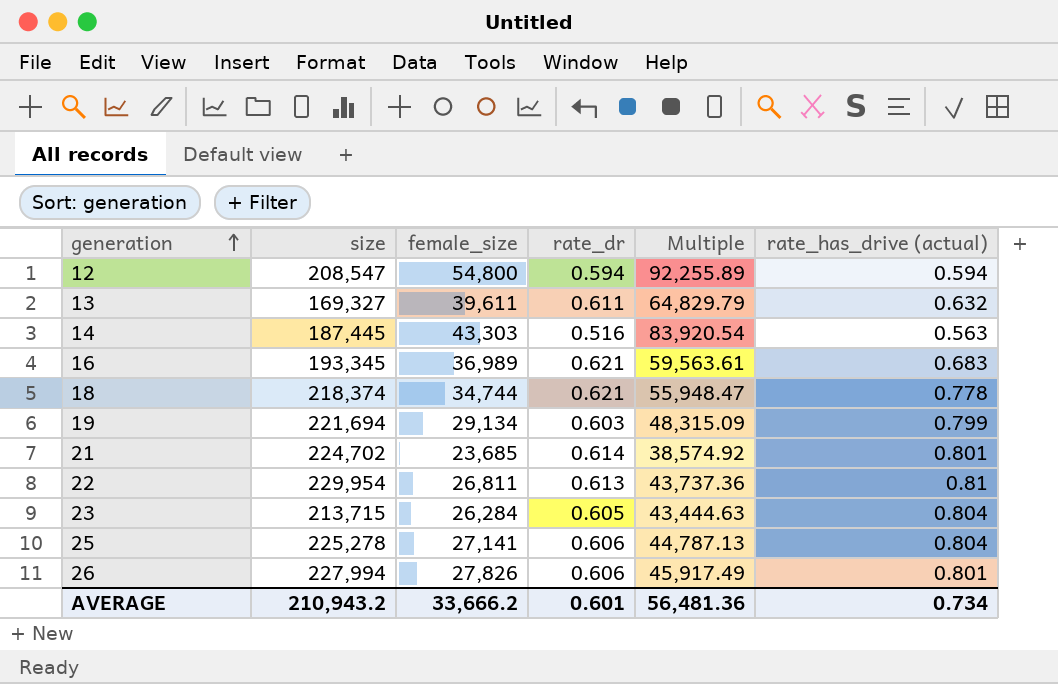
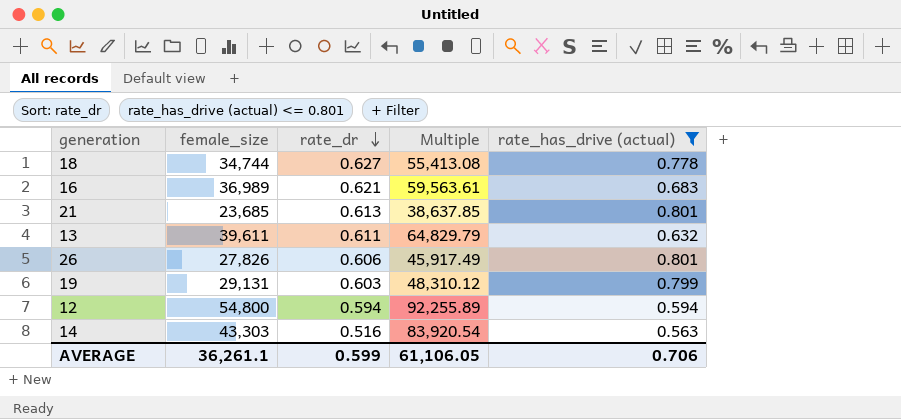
filter: none -> rate_has_drive (actual) <= 0.801
row order: generation ascending -> rate_dr descending
column size | position: 2 -> none
18 | rate_dr: 0.621 -> 0.627
18 | Multiple: 55,948.47 -> 55,413.08
21 | rate_dr: 0.614 -> 0.613
21 | Multiple: 38,574.92 -> 38,637.85
19 | female_size: 29,134 -> 29,131
19 | Multiple: 48,315.09 -> 48,310.12
AVERAGE | female_size: 33,666.2 -> 36,261.1
AVERAGE | rate_dr: 0.601 -> 0.599
AVERAGE | Multiple: 56,481.36 -> 61,106.05
AVERAGE | rate_has_drive (actual): 0.734 -> 0.706

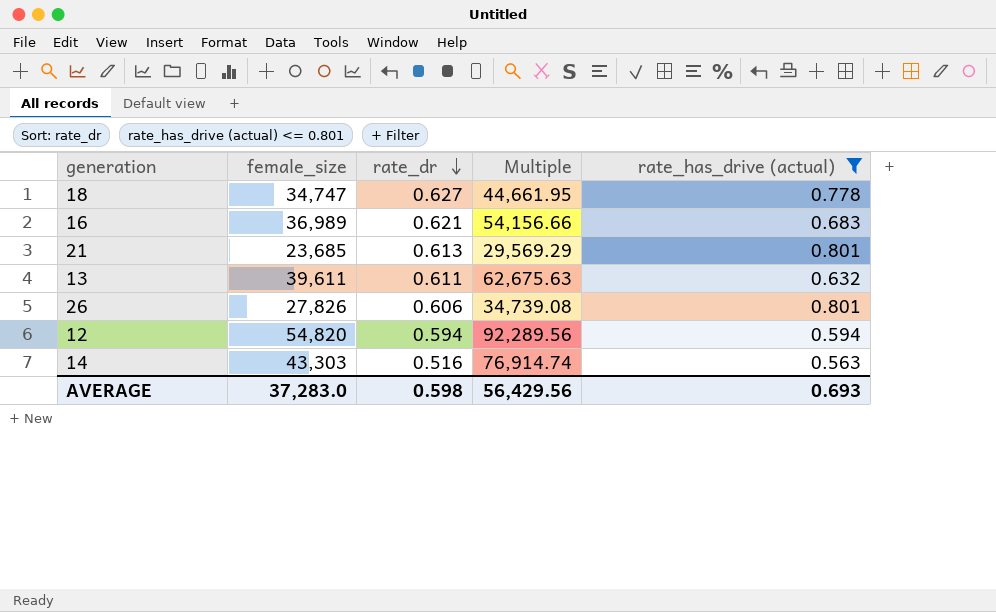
column Multiple | formula: [female_size] / [rate_dr] -> [female_size] / [rate_has_drive (actual)]
row 19: 29,131 | 0.603 | 48,310.12 | 0.799 -> none
18 | female_size: 34,744 -> 34,747
12 | female_size: 54,800 -> 54,820
AVERAGE | female_size: 36,261.1 -> 37,283.0
AVERAGE | rate_dr: 0.599 -> 0.598
AVERAGE | Multiple: 61,106.05 -> 56,429.56
AVERAGE | rate_has_drive (actual): 0.706 -> 0.693

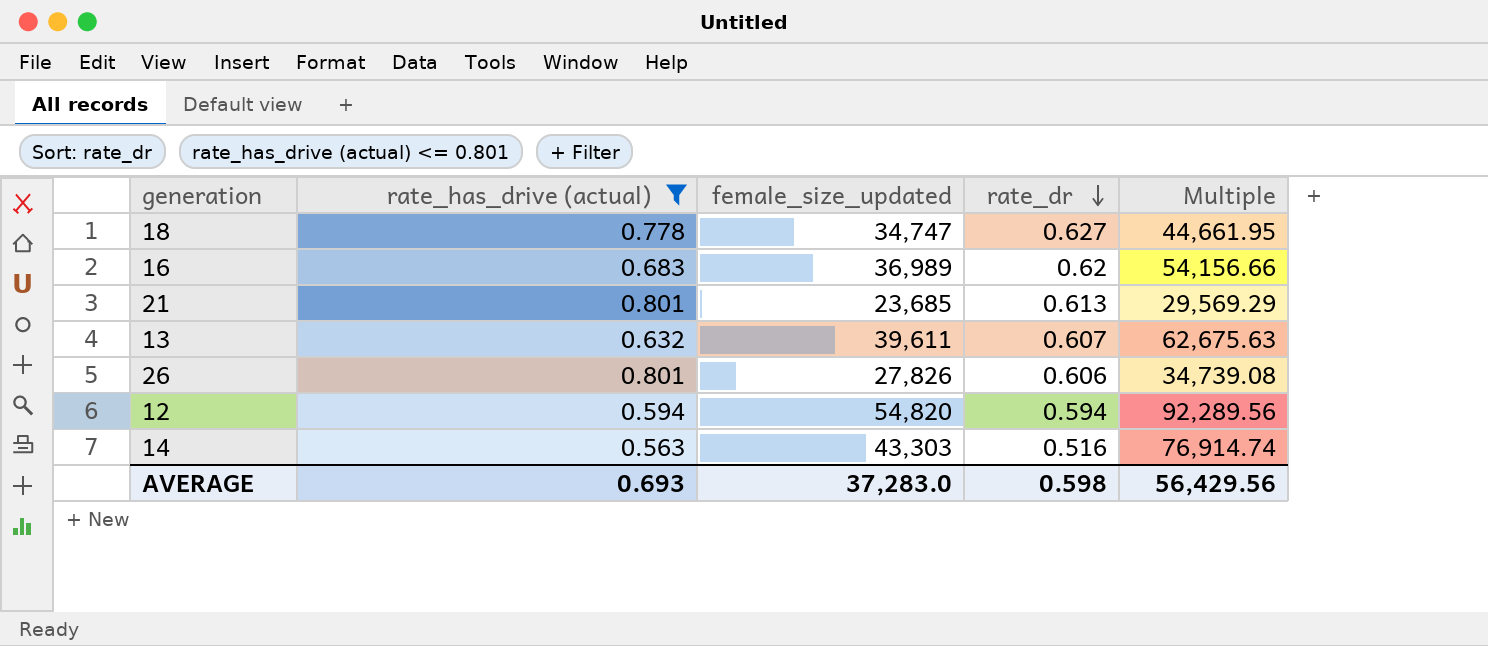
column rate_has_drive (actual) | position: 5 -> 2
column name: female_size -> female_size_updated
16 | rate_dr: 0.621 -> 0.62
13 | rate_dr: 0.611 -> 0.607

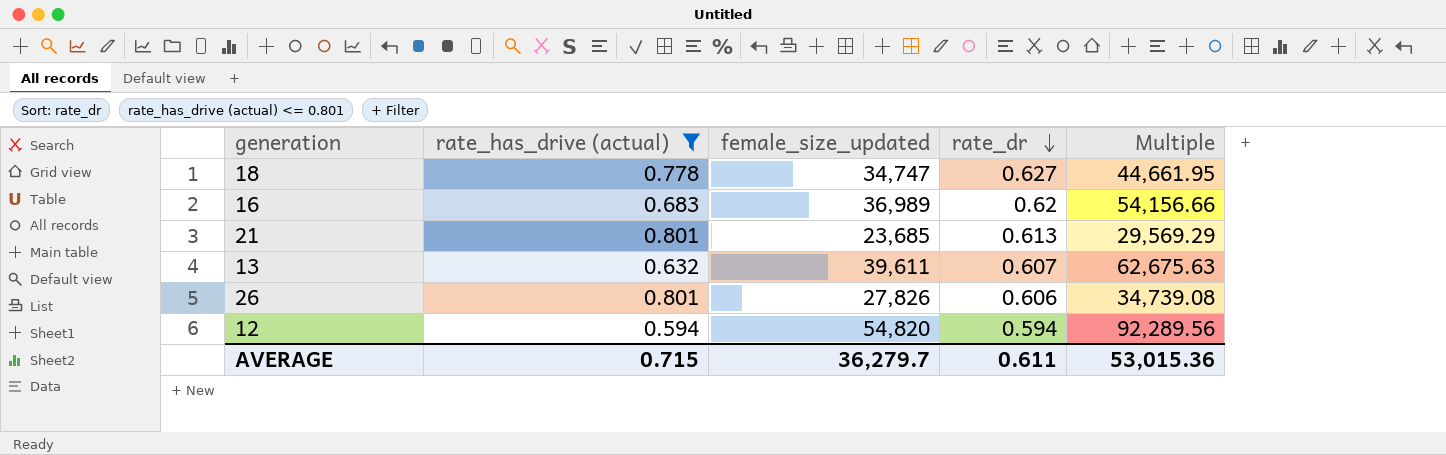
row 14: 0.563 | 43,303 | 0.516 | 76,914.74 -> none
AVERAGE | rate_has_drive (actual): 0.693 -> 0.715
AVERAGE | female_size_updated: 37,283.0 -> 36,279.7
AVERAGE | rate_dr: 0.598 -> 0.611
AVERAGE | Multiple: 56,429.56 -> 53,015.36

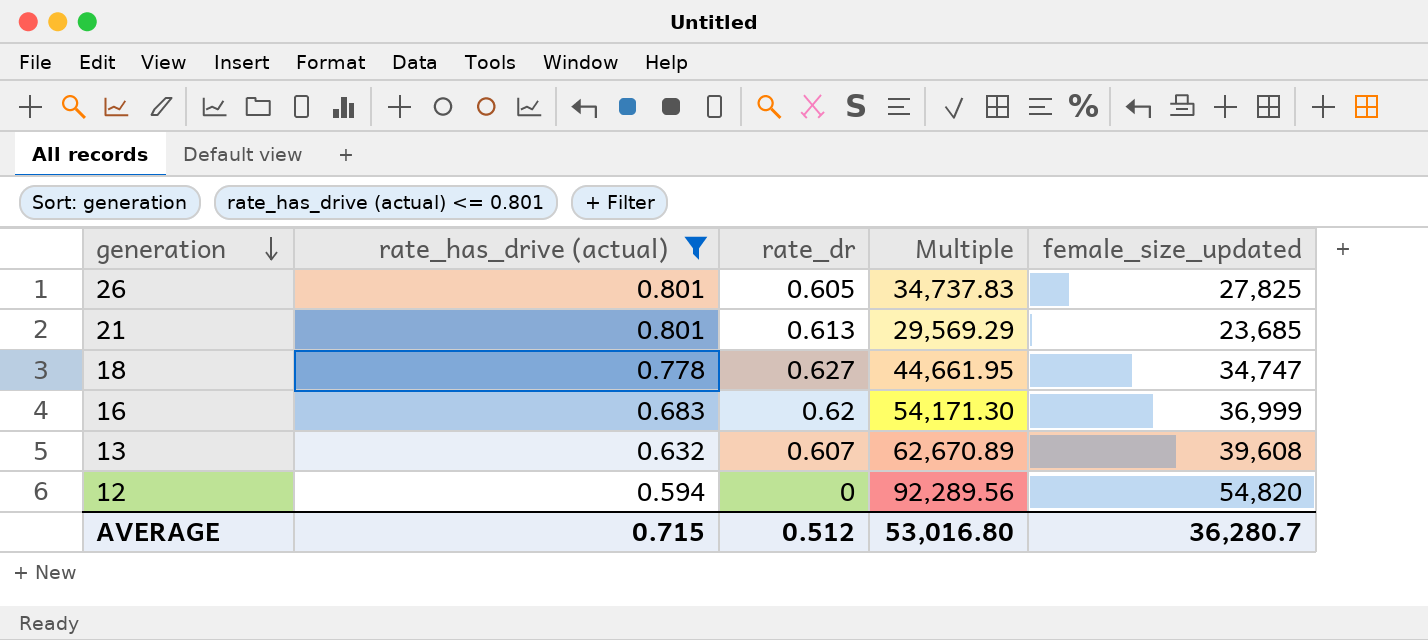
row order: rate_dr descending -> generation descending
column female_size_updated | position: 3 -> 5
26 | rate_dr: 0.606 -> 0.605
26 | Multiple: 34,739.08 -> 34,737.83
26 | female_size_updated: 27,826 -> 27,825
16 | Multiple: 54,156.66 -> 54,171.30
16 | female_size_updated: 36,989 -> 36,999
13 | Multiple: 62,675.63 -> 62,670.89
13 | female_size_updated: 39,611 -> 39,608
12 | rate_dr: 0.594 -> 0
AVERAGE | rate_dr: 0.611 -> 0.512
AVERAGE | Multiple: 53,015.36 -> 53,016.80
AVERAGE | female_size_updated: 36,279.7 -> 36,280.7

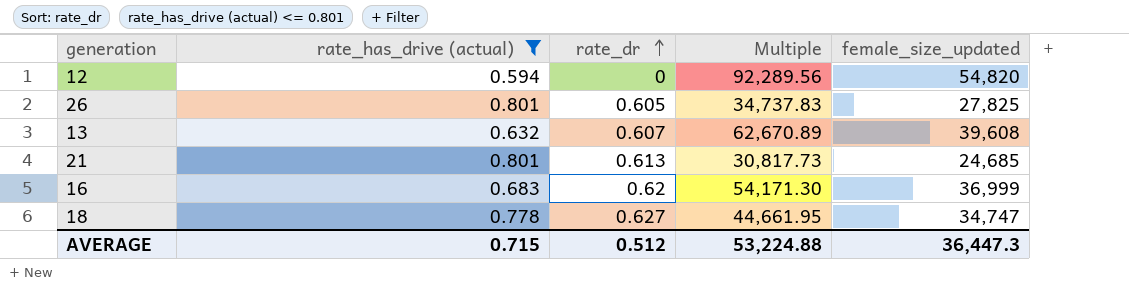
row order: generation descending -> rate_dr ascending
21 | Multiple: 29,569.29 -> 30,817.73
21 | female_size_updated: 23,685 -> 24,685
AVERAGE | Multiple: 53,016.80 -> 53,224.88
AVERAGE | female_size_updated: 36,280.7 -> 36,447.3

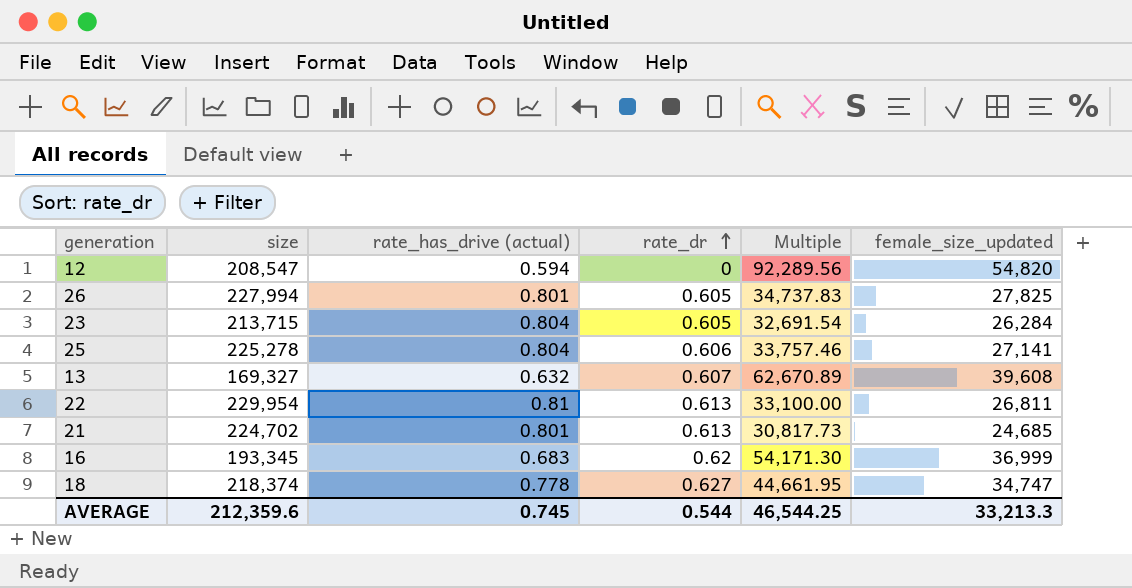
filter: rate_has_drive (actual) <= 0.801 -> none
column size | position: none -> 2
AVERAGE | rate_has_drive (actual): 0.715 -> 0.745
AVERAGE | rate_dr: 0.512 -> 0.544
AVERAGE | Multiple: 53,224.88 -> 46,544.25
AVERAGE | female_size_updated: 36,447.3 -> 33,213.3

